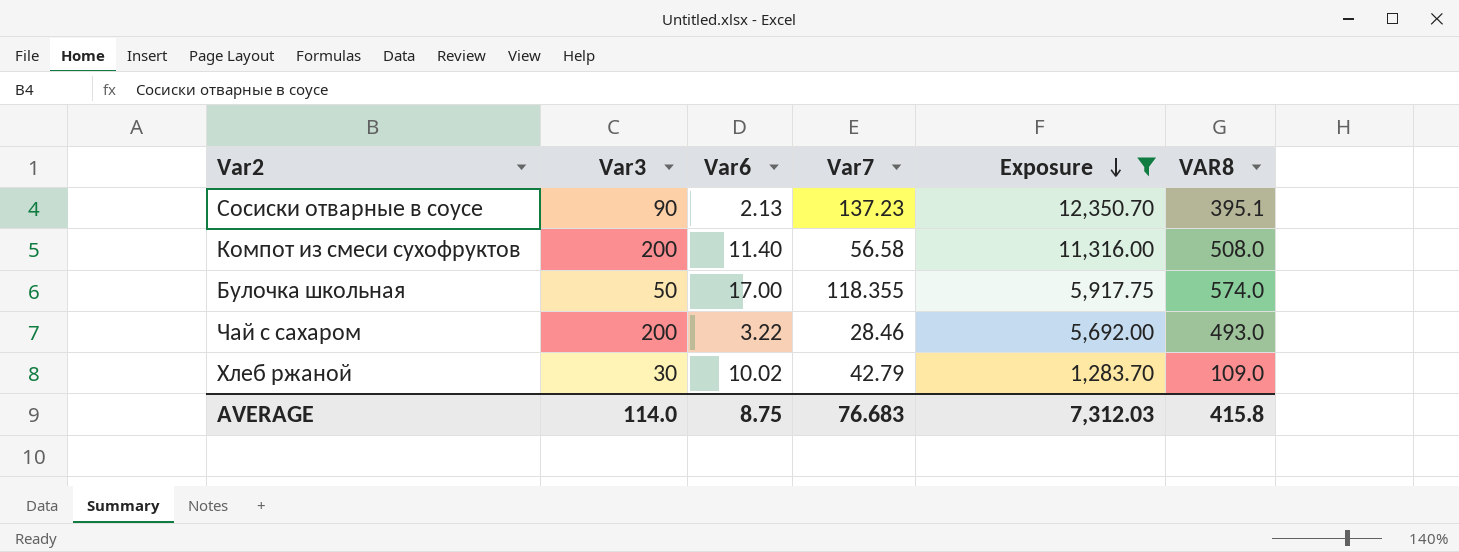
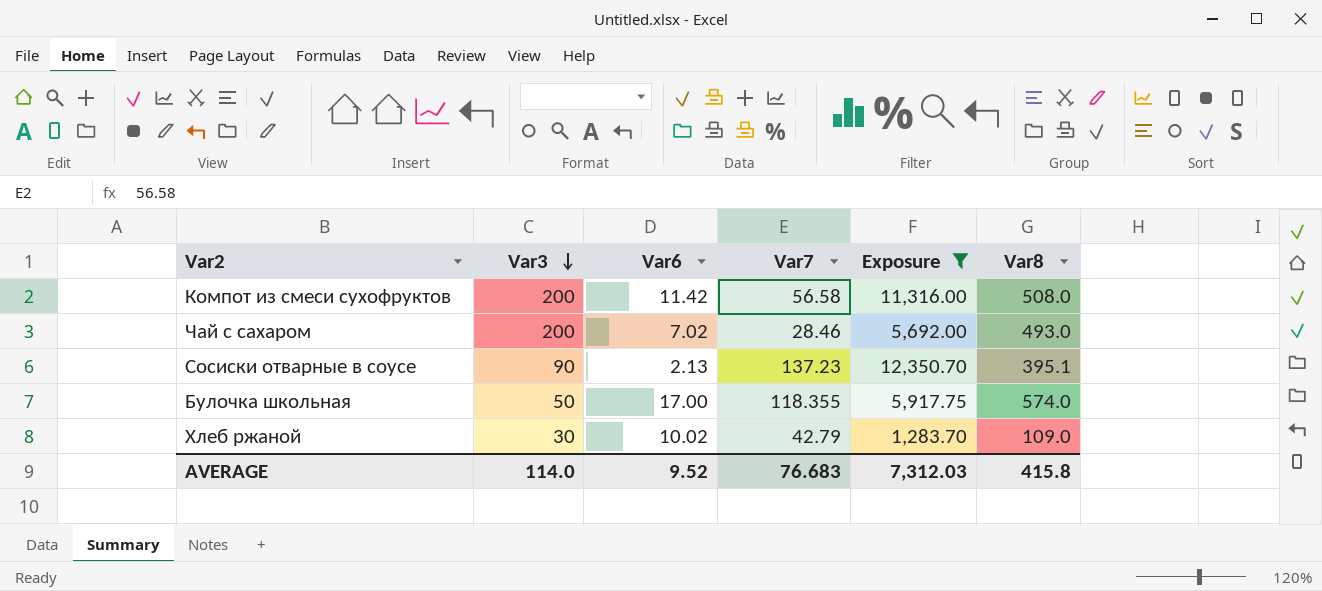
row order: Exposure descending -> Var3 descending
column name: VAR8 -> Var8
Компот из смеси сухофруктов | Var6: 11.40 -> 11.42
Чай с сахаром | Var6: 3.22 -> 7.02
AVERAGE | Var6: 8.75 -> 9.52

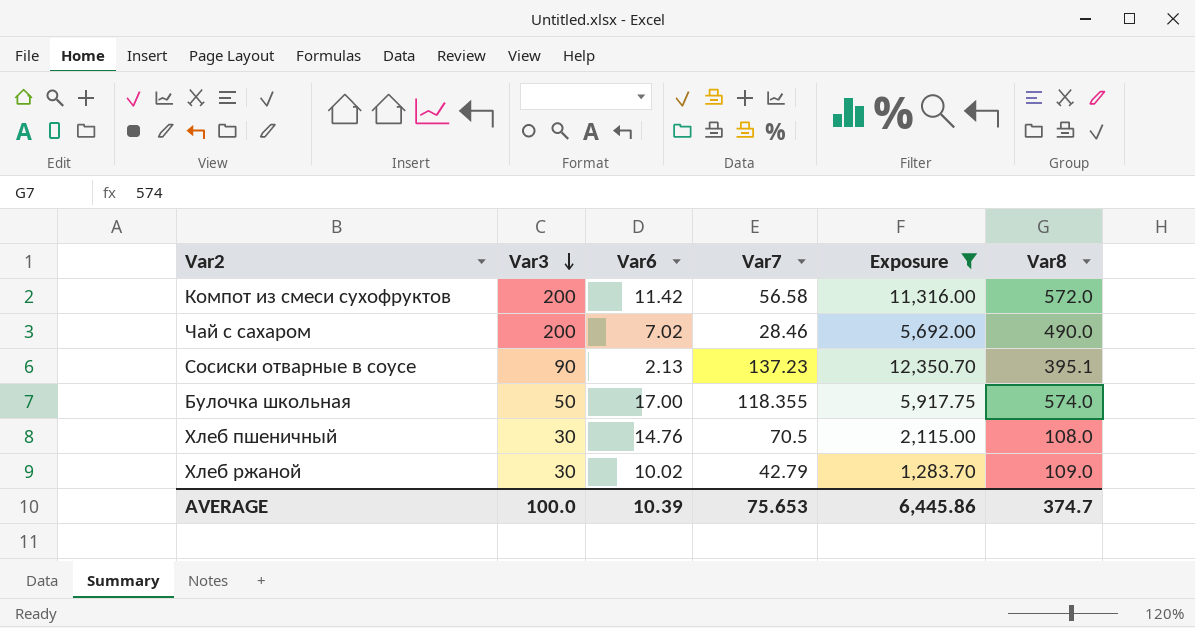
Компот из смеси сухофруктов | Var8: 508.0 -> 572.0
Чай с сахаром | Var8: 493.0 -> 490.0
row Хлеб пшеничный: none -> 30 | 14.76 | 70.5 | 2,115.00 | 108.0
AVERAGE | Var3: 114.0 -> 100.0
AVERAGE | Var6: 9.52 -> 10.39
AVERAGE | Var7: 76.683 -> 75.653
AVERAGE | Exposure: 7,312.03 -> 6,445.86
AVERAGE | Var8: 415.8 -> 374.7

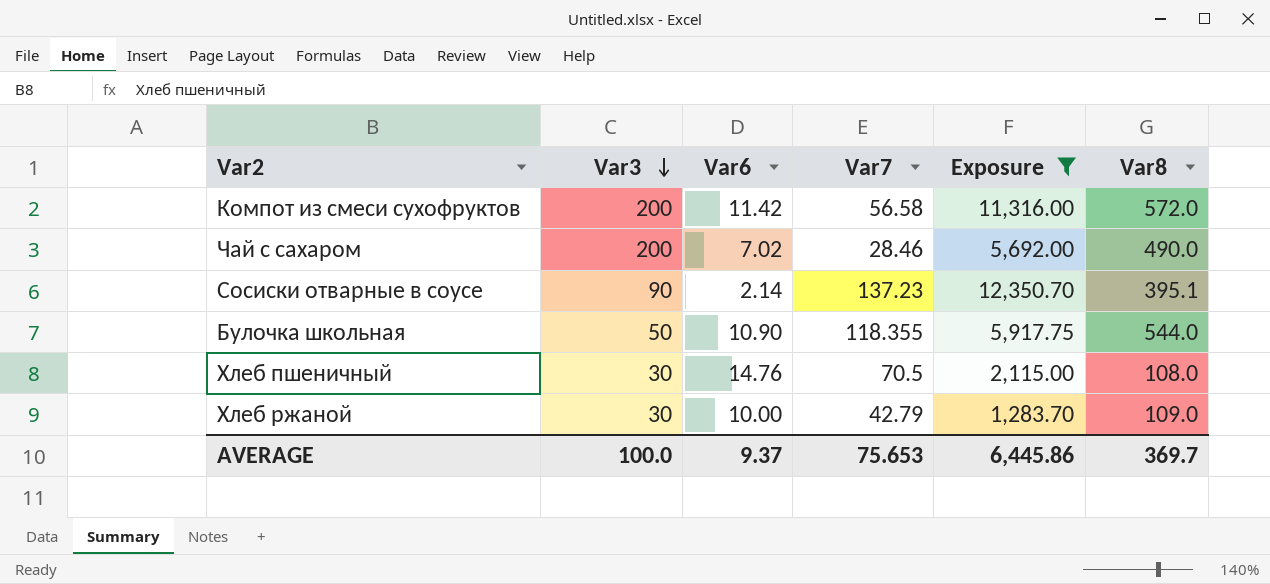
Сосиски отварные в соусе | Var6: 2.13 -> 2.14
Булочка школьная | Var6: 17.00 -> 10.90
Булочка школьная | Var8: 574.0 -> 544.0
Хлеб ржаной | Var6: 10.02 -> 10.00
AVERAGE | Var6: 10.39 -> 9.37
AVERAGE | Var8: 374.7 -> 369.7

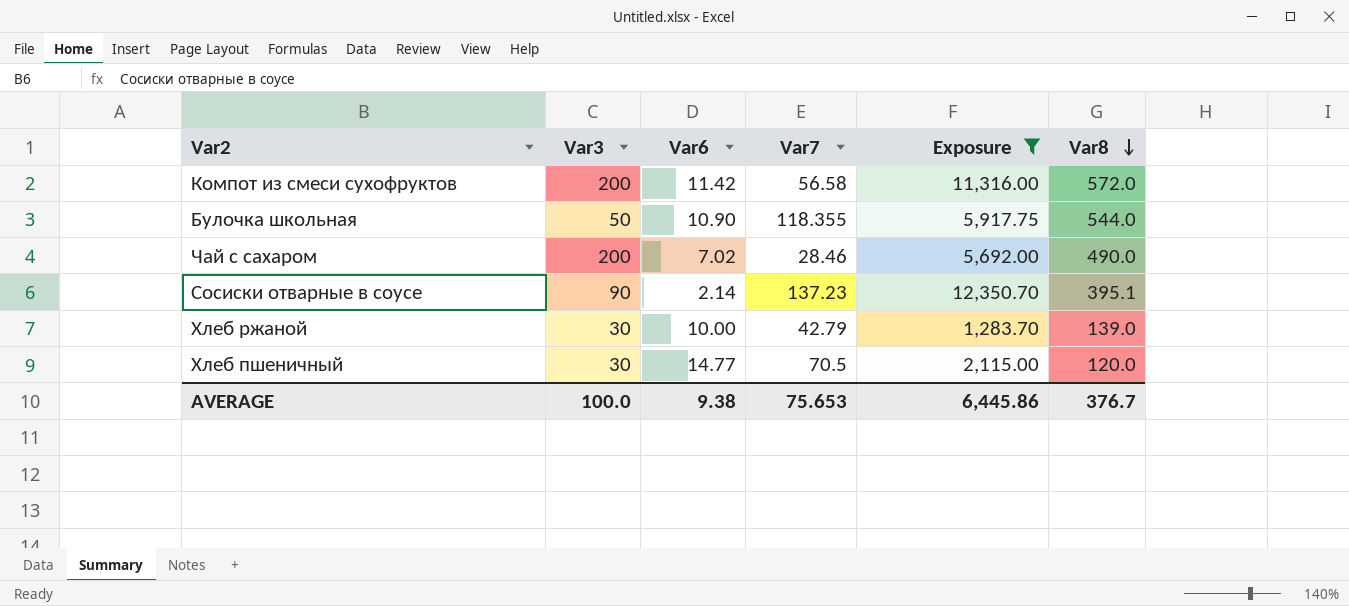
row order: Var3 descending -> Var8 descending
Хлеб ржаной | Var8: 109.0 -> 139.0
Хлеб пшеничный | Var6: 14.76 -> 14.77
Хлеб пшеничный | Var8: 108.0 -> 120.0
AVERAGE | Var6: 9.37 -> 9.38
AVERAGE | Var8: 369.7 -> 376.7

